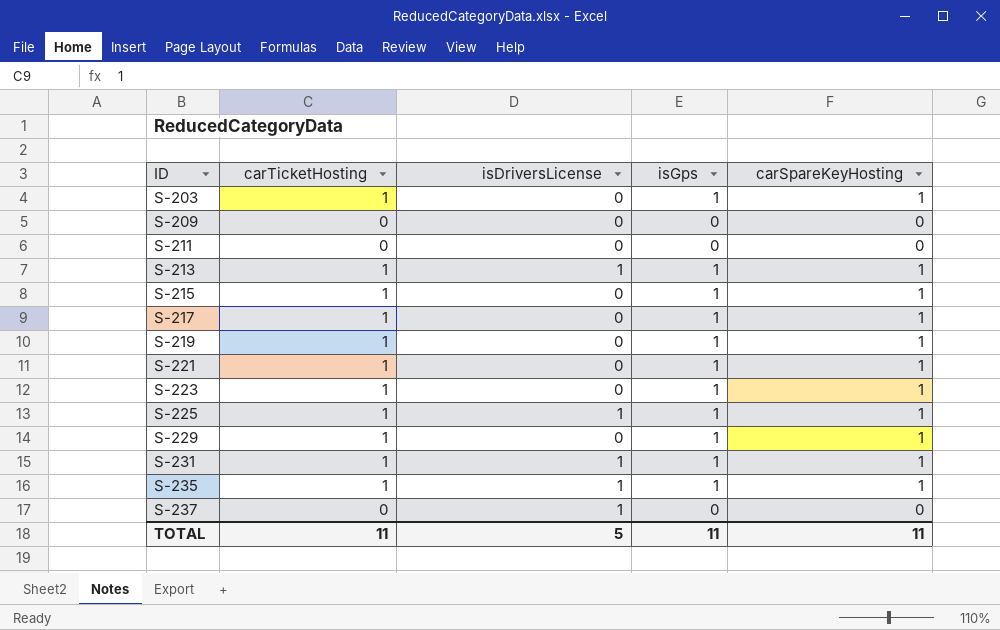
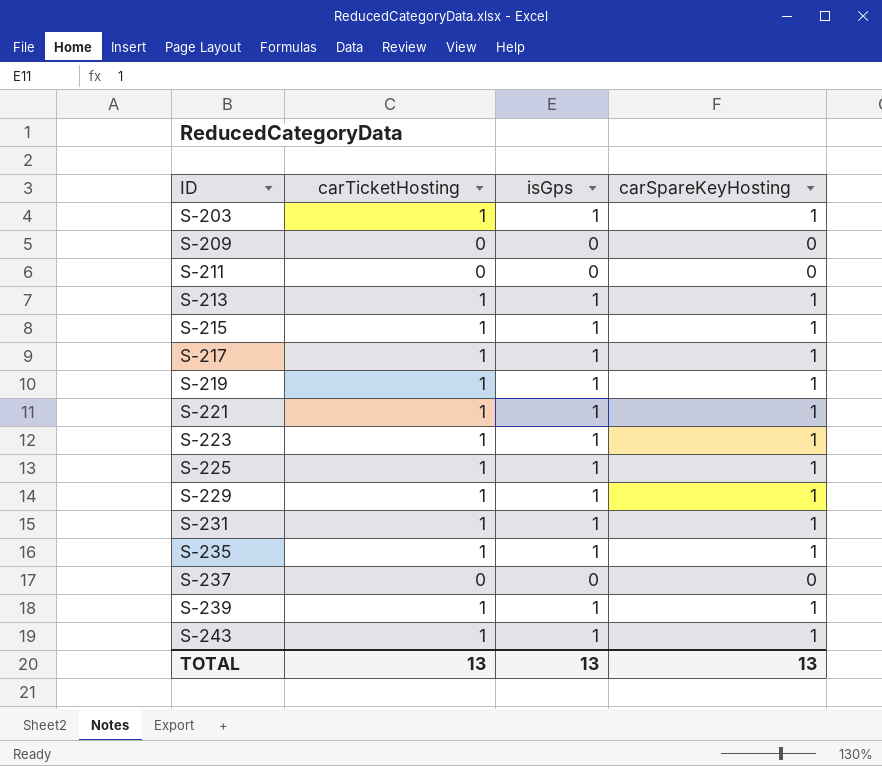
column isDriversLicense | position: 3 -> none
row S-239: none -> 1 | 1 | 1
row S-243: none -> 1 | 1 | 1
TOTAL | carTicketHosting: 11 -> 13
TOTAL | isGps: 11 -> 13
TOTAL | carSpareKeyHosting: 11 -> 13

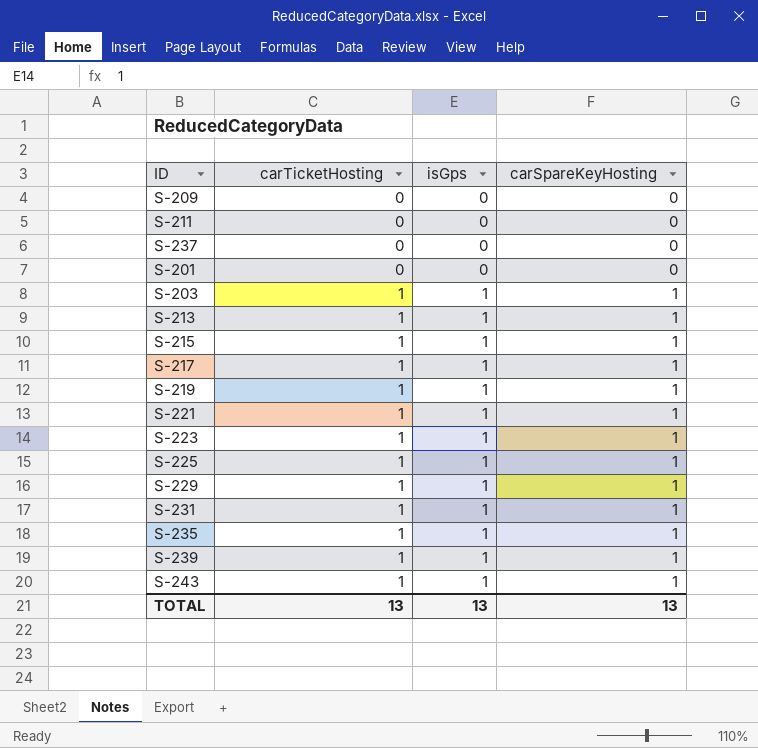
row order: ID ascending -> carTicketHosting ascending
row S-201: none -> 0 | 0 | 0

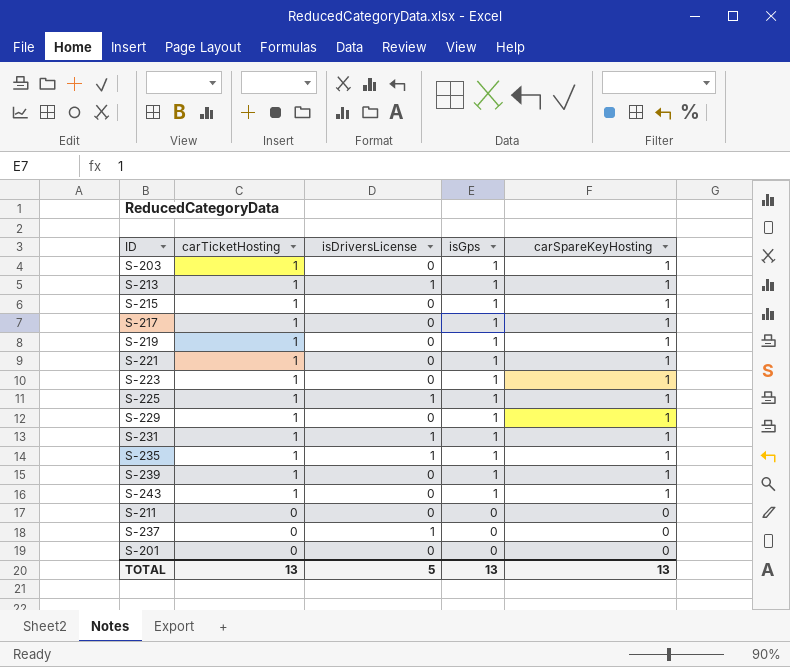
row order: carTicketHosting ascending -> carTicketHosting descending
column isDriversLicense | position: none -> 3
row S-209: 0 | 0 | 0 -> none

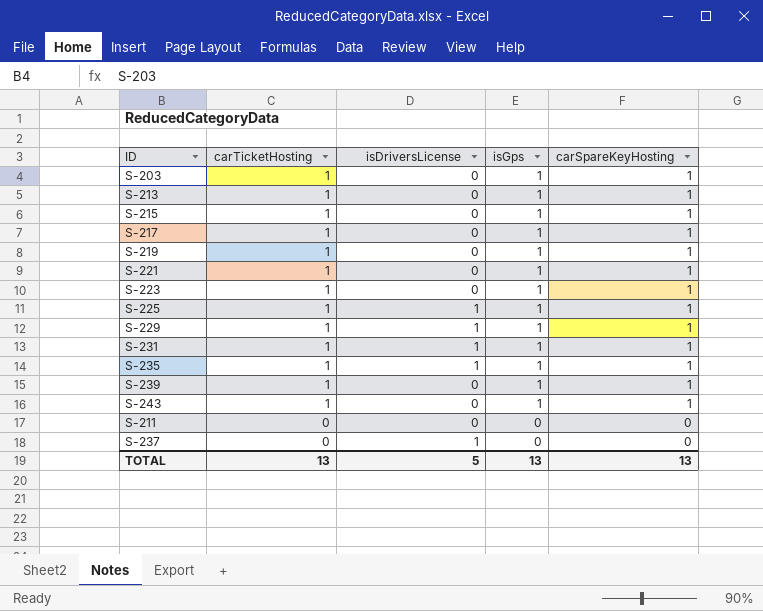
row S-201: 0 | 0 | 0 | 0 -> none
S-213 | isDriversLicense: 1 -> 0
S-229 | isDriversLicense: 0 -> 1

